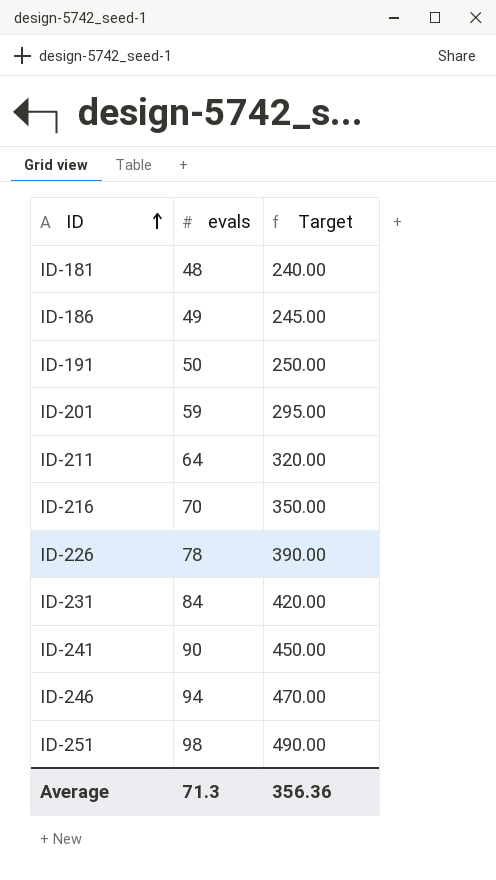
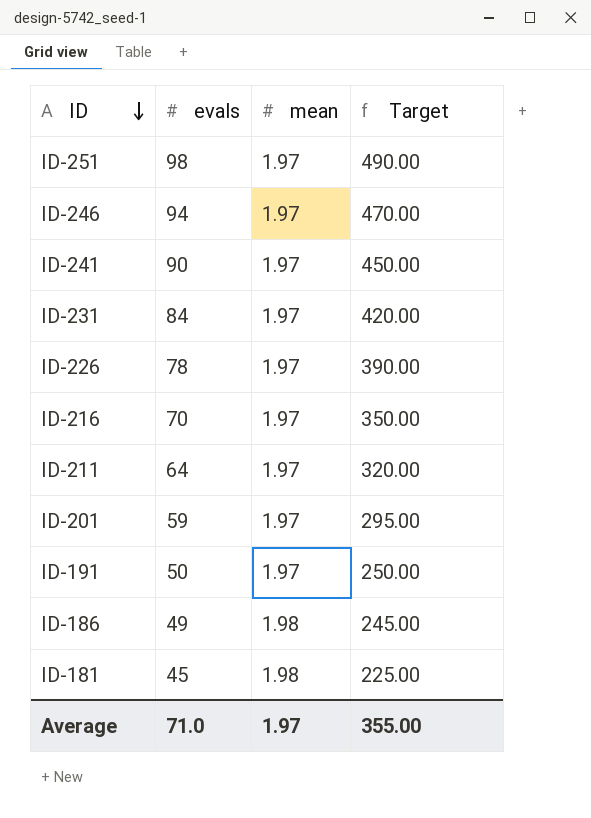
row order: ID ascending -> ID descending
column mean | position: none -> 3
ID-181 | evals: 48 -> 45
ID-181 | Target: 240.00 -> 225.00
Average | evals: 71.3 -> 71.0
Average | Target: 356.36 -> 355.00

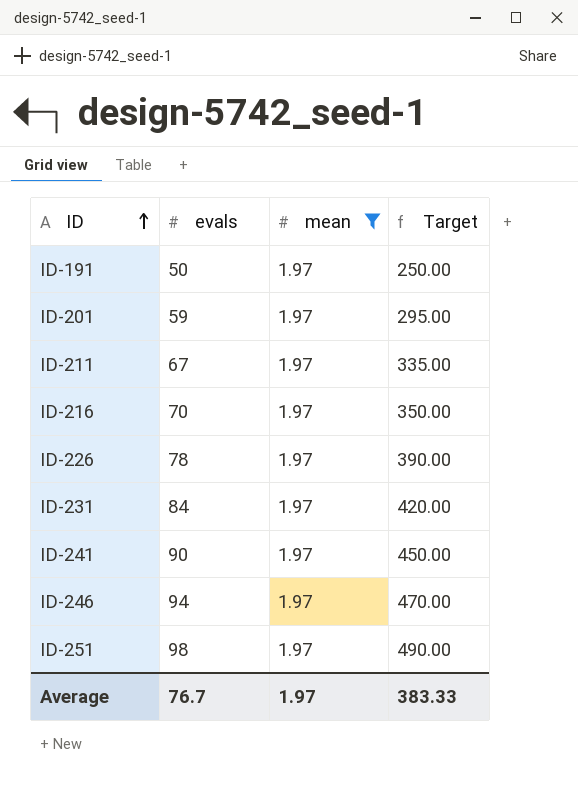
filter: none -> mean = 1.97
row order: ID descending -> ID ascending
ID-211 | evals: 64 -> 67
ID-211 | Target: 320.00 -> 335.00
Average | evals: 71.0 -> 76.7
Average | Target: 355.00 -> 383.33

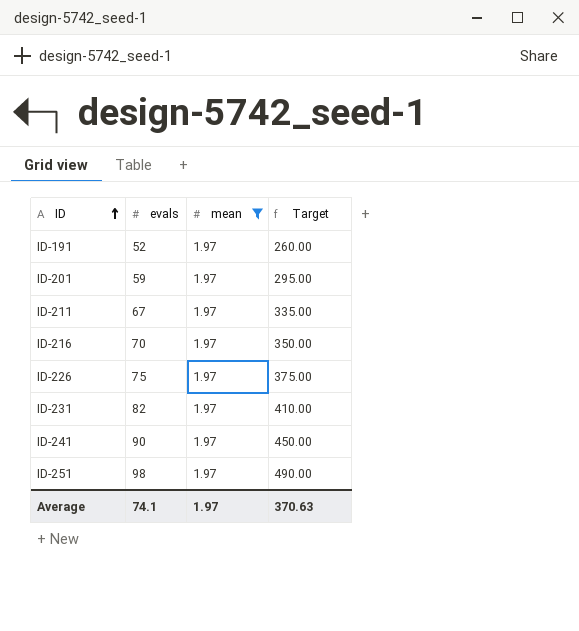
row ID-246: 94 | 1.97 | 470.00 -> none
ID-191 | evals: 50 -> 52
ID-191 | Target: 250.00 -> 260.00
ID-226 | evals: 78 -> 75
ID-226 | Target: 390.00 -> 375.00
ID-231 | evals: 84 -> 82
ID-231 | Target: 420.00 -> 410.00
Average | evals: 76.7 -> 74.1
Average | Target: 383.33 -> 370.63

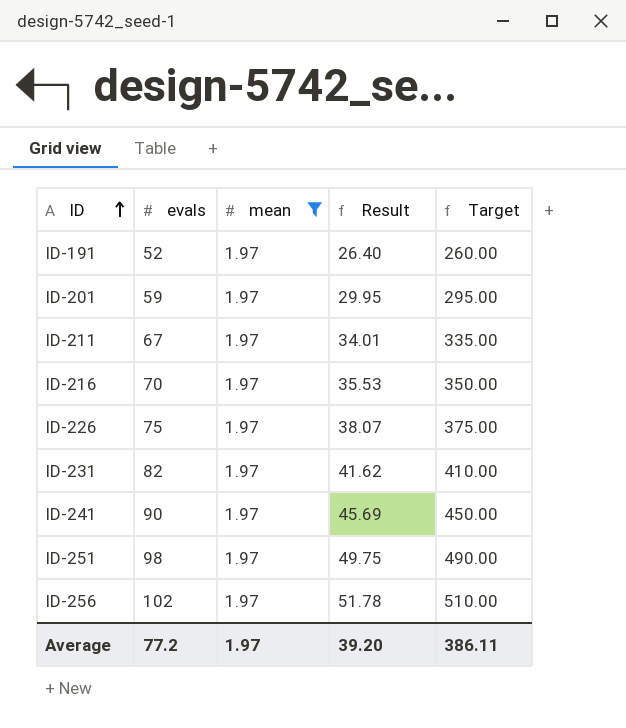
column Result | formula: none -> [evals] / [mean]
row ID-256: none -> 102 | 1.97 | 51.78 | 510.00
Average | evals: 74.1 -> 77.2
Average | Target: 370.63 -> 386.11

